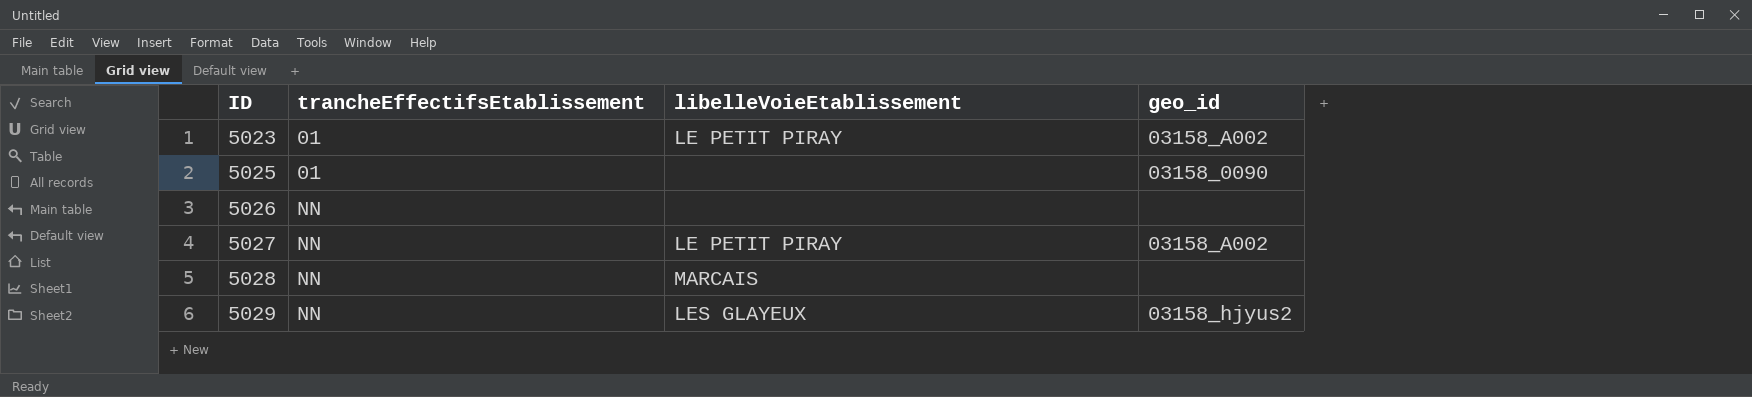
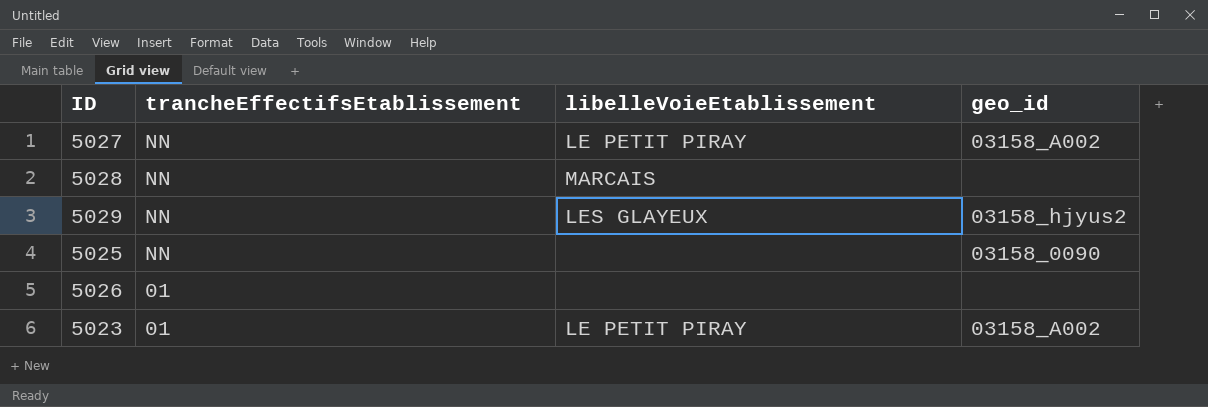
row order: ID ascending -> trancheEffectifsEtablissement descending
5025 | trancheEffectifsEtablissement: 01 -> NN
5026 | trancheEffectifsEtablissement: NN -> 01

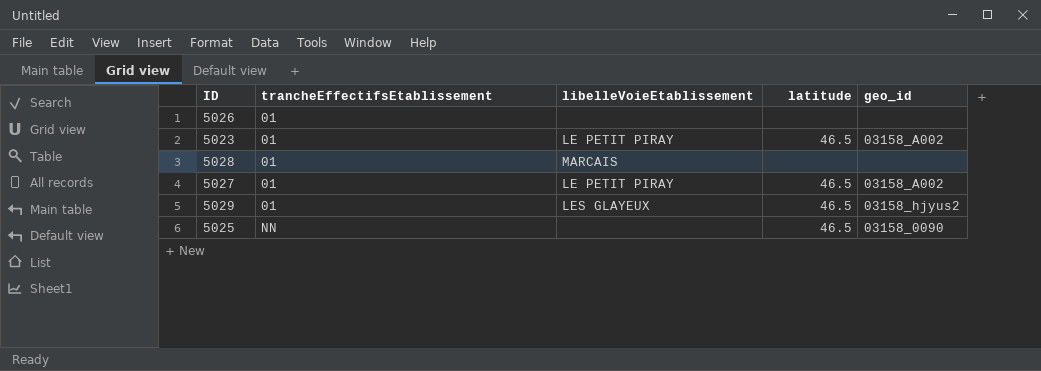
row order: trancheEffectifsEtablissement descending -> trancheEffectifsEtablissement ascending
column latitude | position: none -> 4
5028 | trancheEffectifsEtablissement: NN -> 01
5027 | trancheEffectifsEtablissement: NN -> 01
5029 | trancheEffectifsEtablissement: NN -> 01

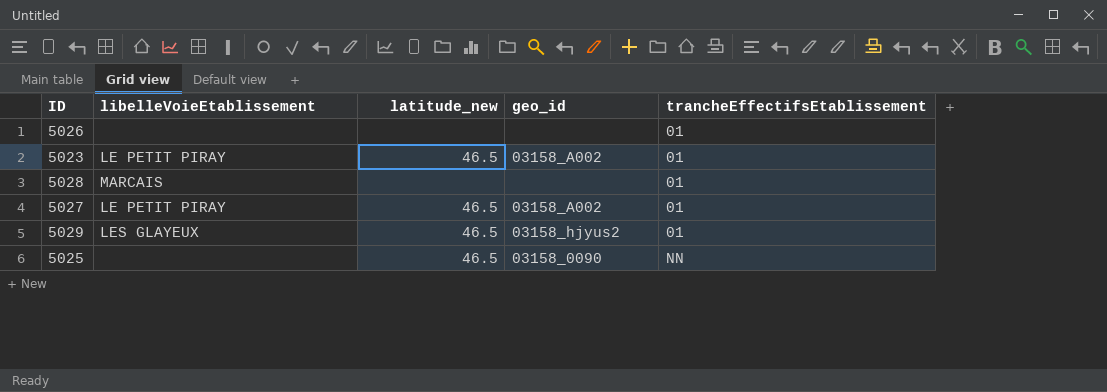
column name: latitude -> latitude_new
column trancheEffectifsEtablissement | position: 2 -> 5

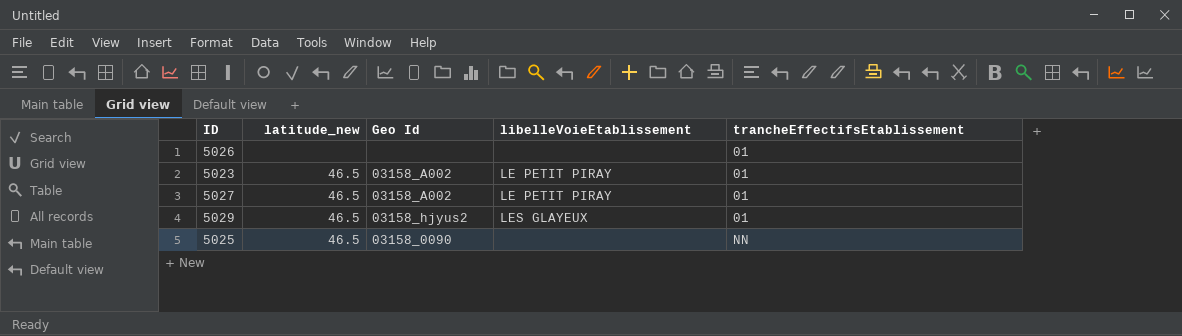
column name: geo_id -> Geo Id
column libelleVoieEtablissement | position: 2 -> 4
row 5028: MARCAIS | none | none | 01 -> none

